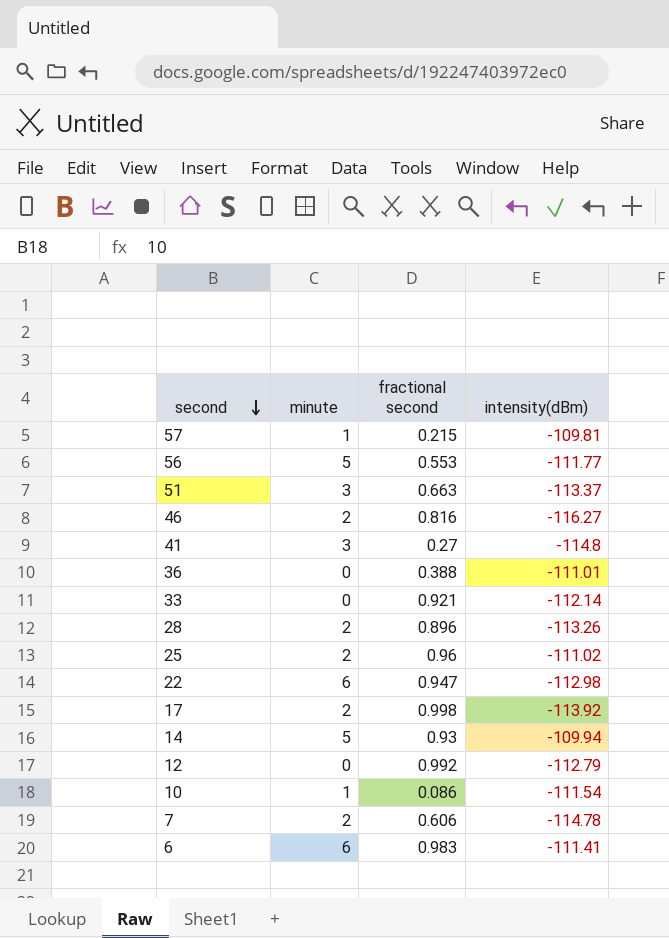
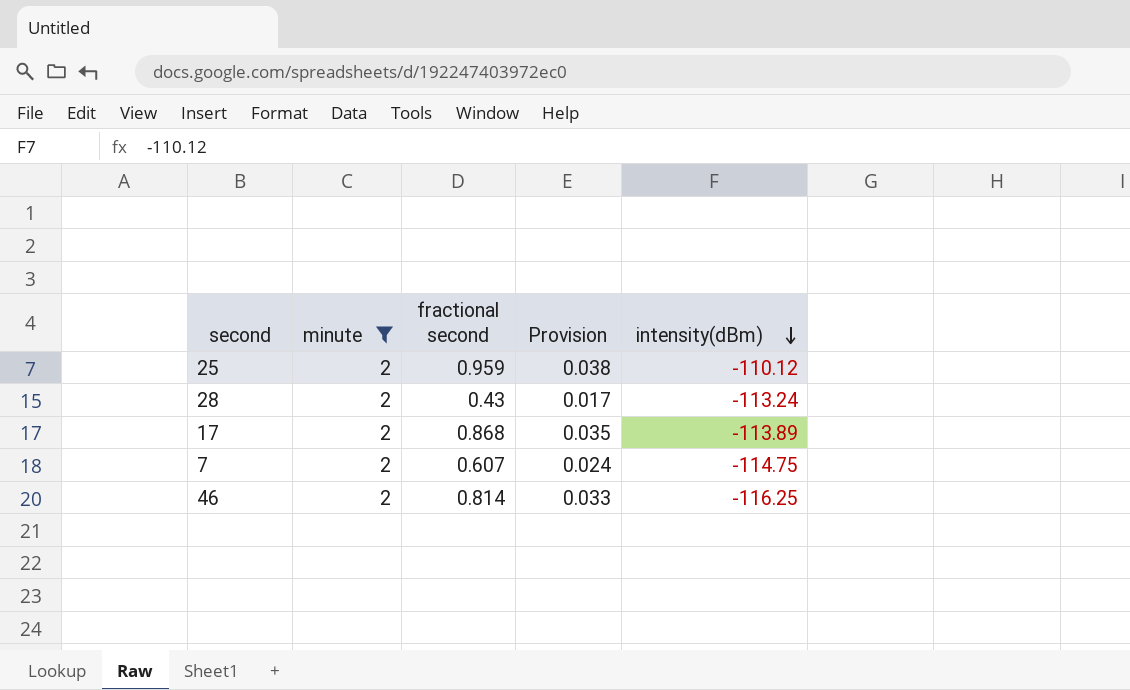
filter: none -> minute = 2
row order: second descending -> intensity(dBm) descending
column Provision | formula: none -> [fractional second] * 0.04
25 | fractional second: 0.96 -> 0.959
25 | intensity(dBm): -111.02 -> -110.12
28 | fractional second: 0.896 -> 0.43
28 | intensity(dBm): -113.26 -> -113.24
17 | fractional second: 0.998 -> 0.868
17 | intensity(dBm): -113.92 -> -113.89
7 | fractional second: 0.606 -> 0.607
7 | intensity(dBm): -114.78 -> -114.75
46 | fractional second: 0.816 -> 0.814
46 | intensity(dBm): -116.27 -> -116.25

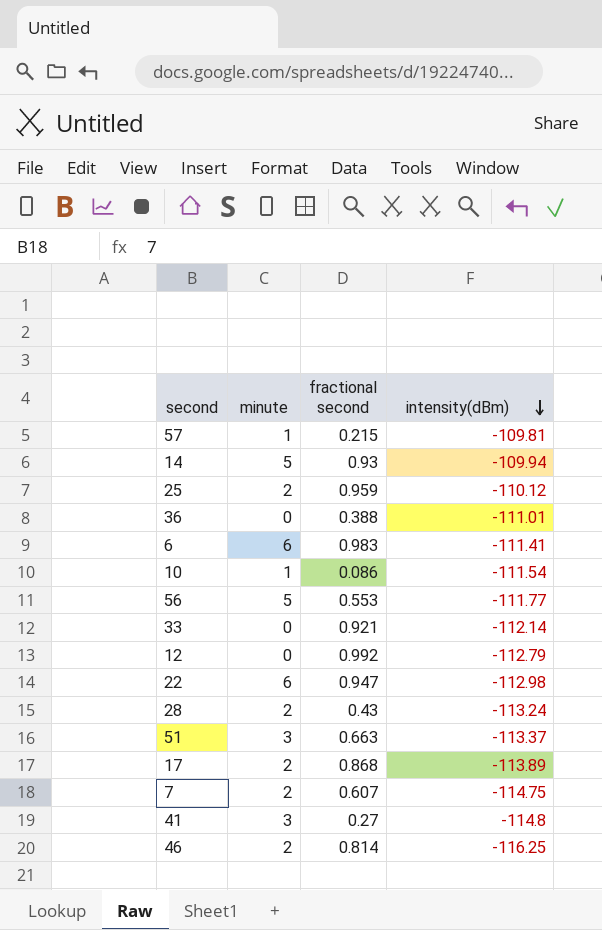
filter: minute = 2 -> none
column Provision | formula: [fractional second] * 0.04 -> none

